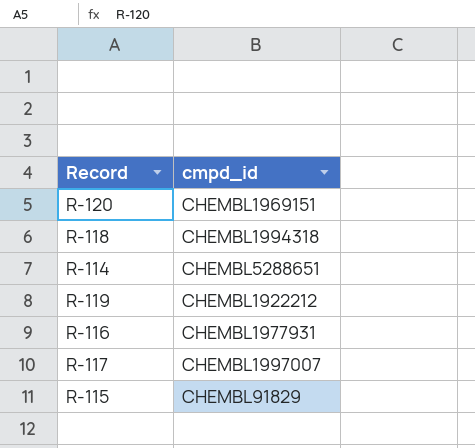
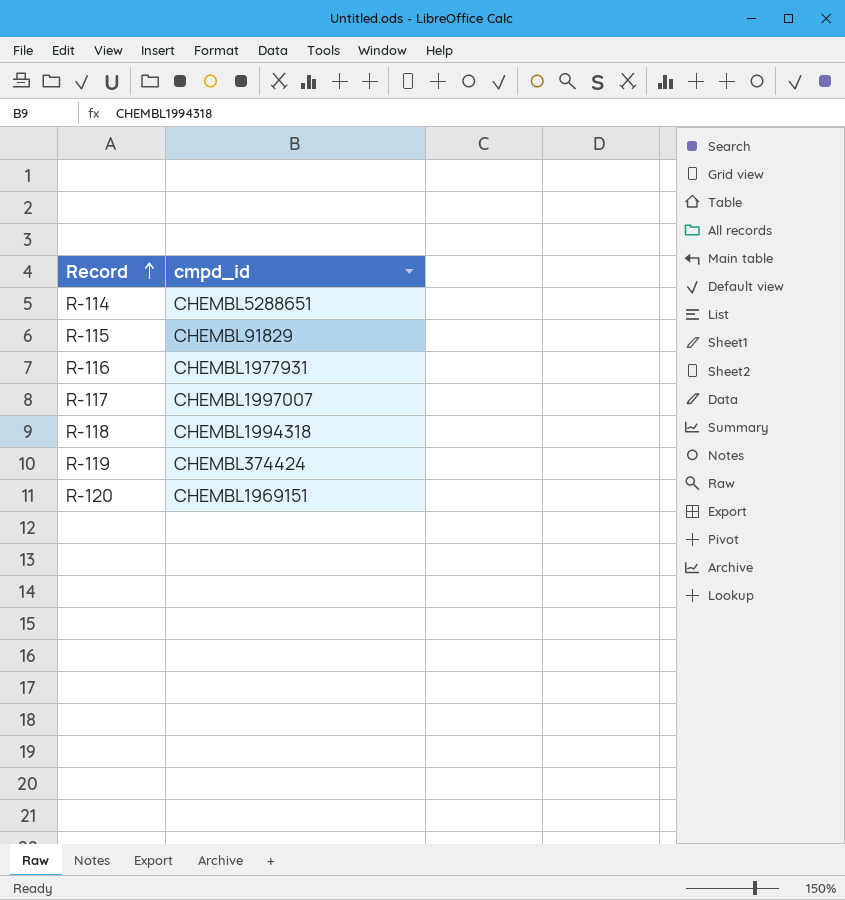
row order: none -> Record ascending
R-119 | cmpd_id: CHEMBL1922212 -> CHEMBL374424

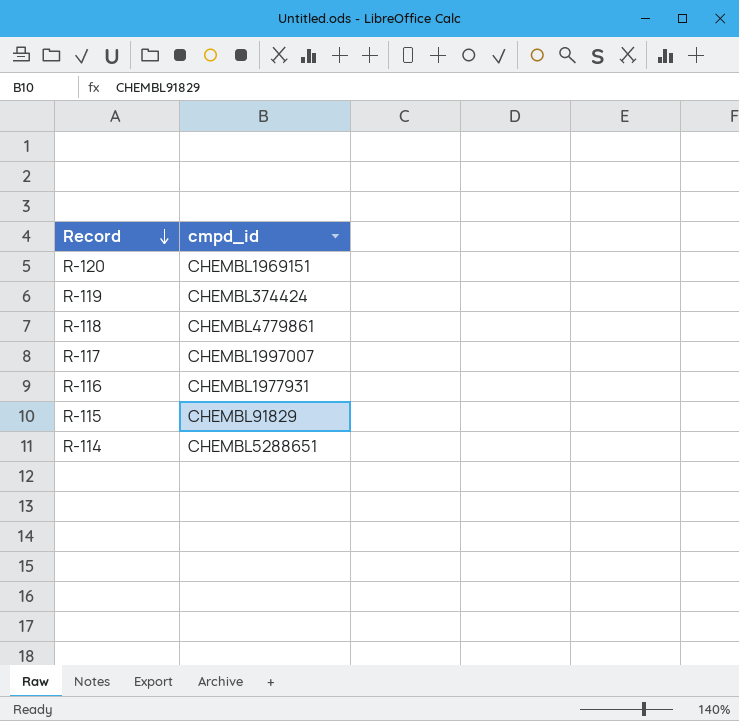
row order: Record ascending -> Record descending
R-118 | cmpd_id: CHEMBL1994318 -> CHEMBL4779861

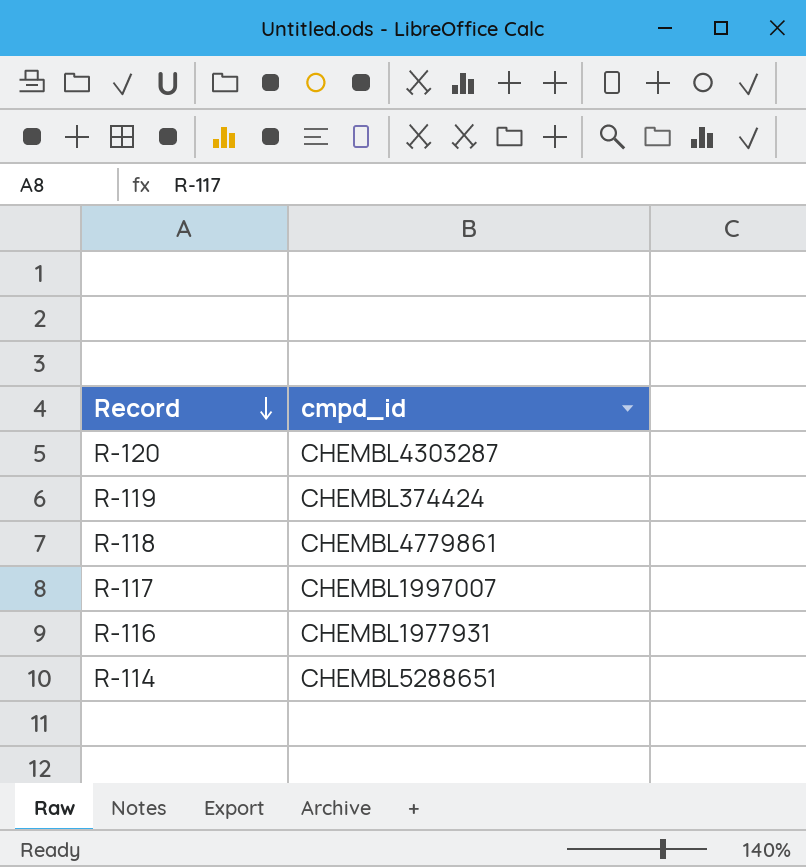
row R-115: CHEMBL91829 -> none
R-120 | cmpd_id: CHEMBL1969151 -> CHEMBL4303287

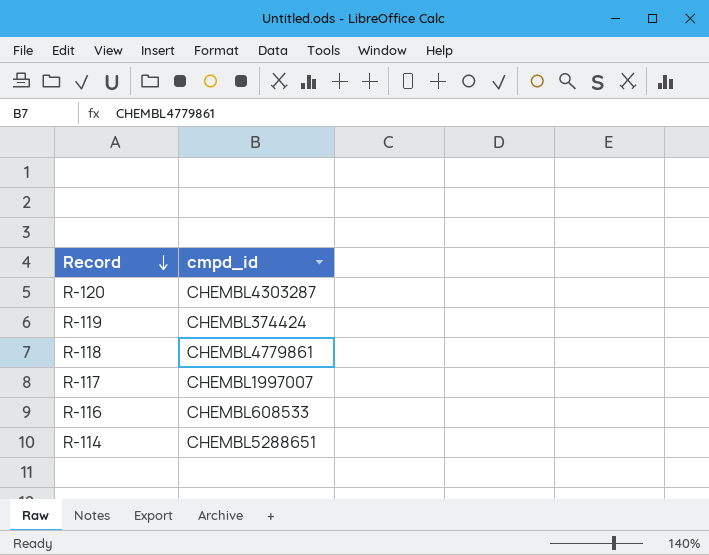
R-116 | cmpd_id: CHEMBL1977931 -> CHEMBL608533

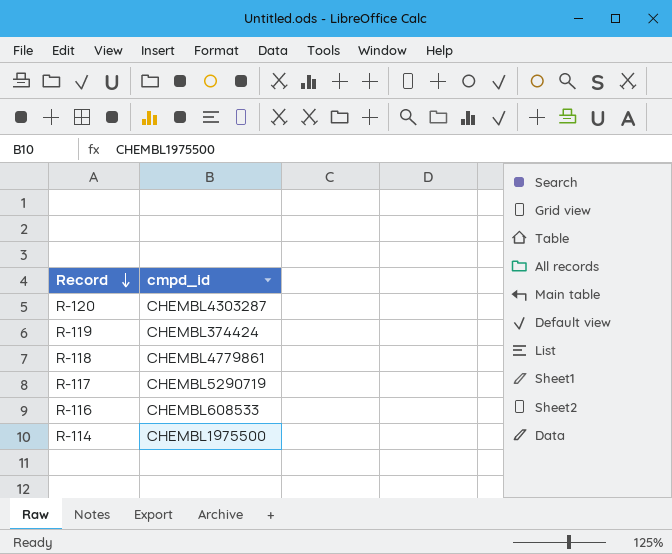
R-117 | cmpd_id: CHEMBL1997007 -> CHEMBL5290719
R-114 | cmpd_id: CHEMBL5288651 -> CHEMBL1975500

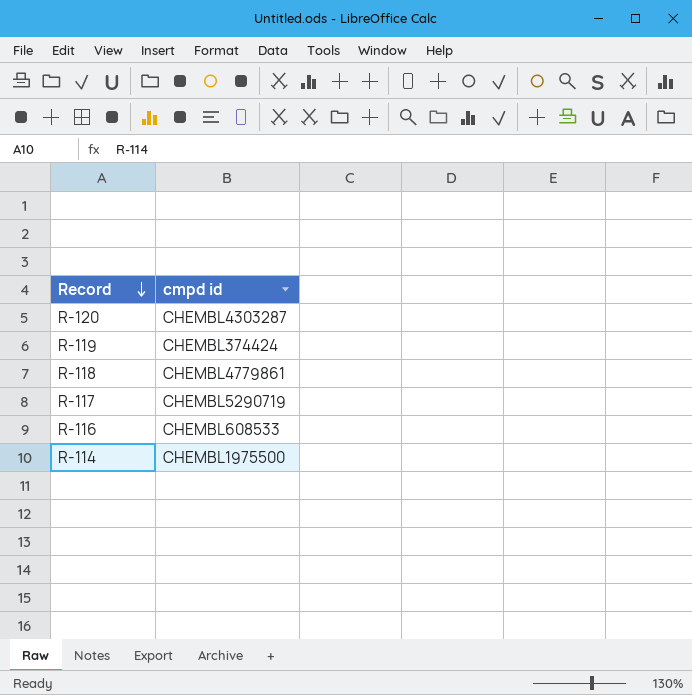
column name: cmpd_id -> cmpd id

